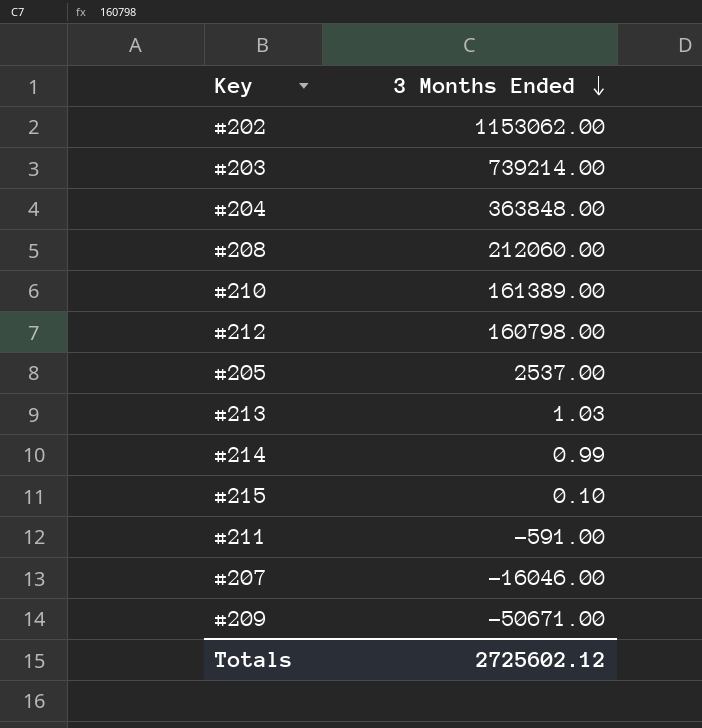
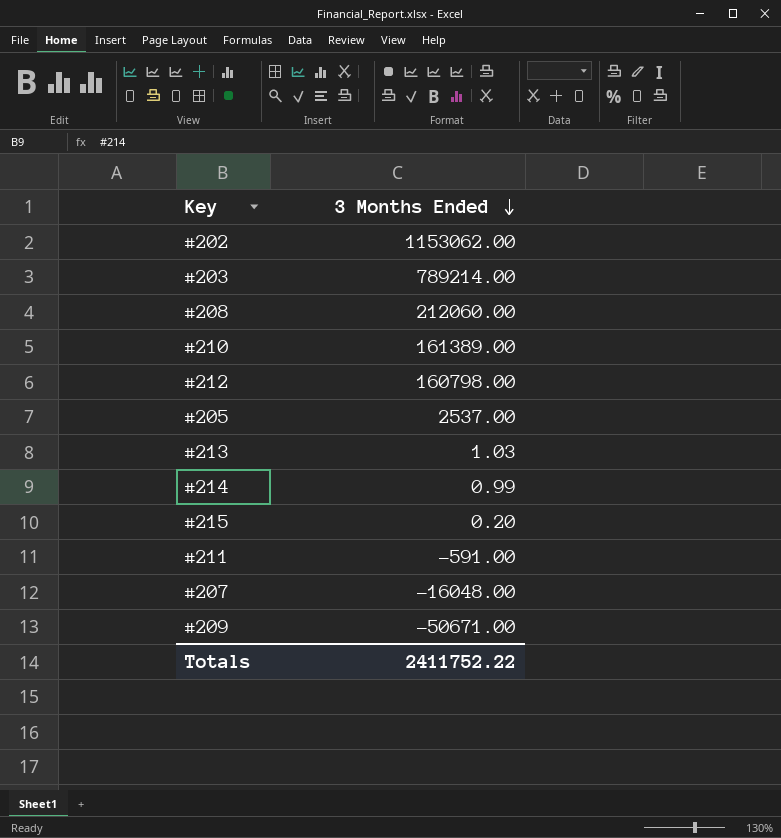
row #204: 363848.00 -> none
#203 | 3 Months Ended: 739214.00 -> 789214.00
#215 | 3 Months Ended: 0.10 -> 0.20
#207 | 3 Months Ended: -16046.00 -> -16048.00
Totals | 3 Months Ended: 2725602.12 -> 2411752.22

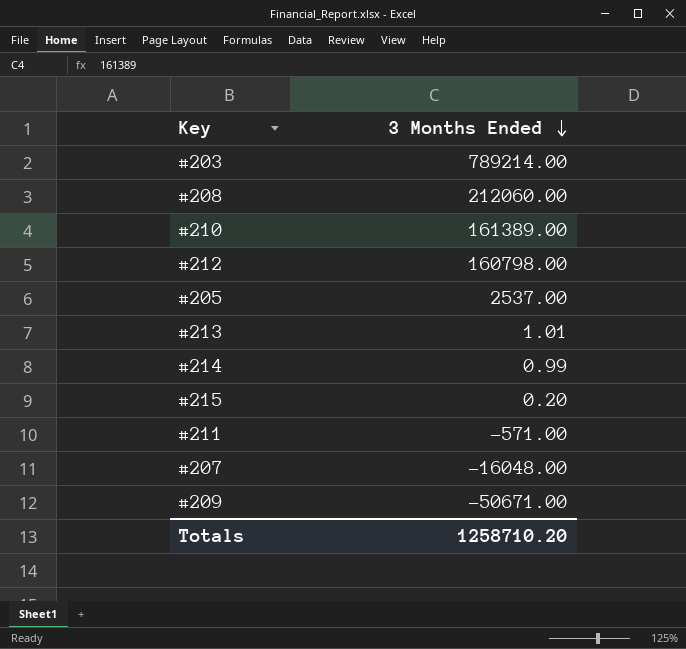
row #202: 1153062.00 -> none
#213 | 3 Months Ended: 1.03 -> 1.01
#211 | 3 Months Ended: -591.00 -> -571.00
Totals | 3 Months Ended: 2411752.22 -> 1258710.20

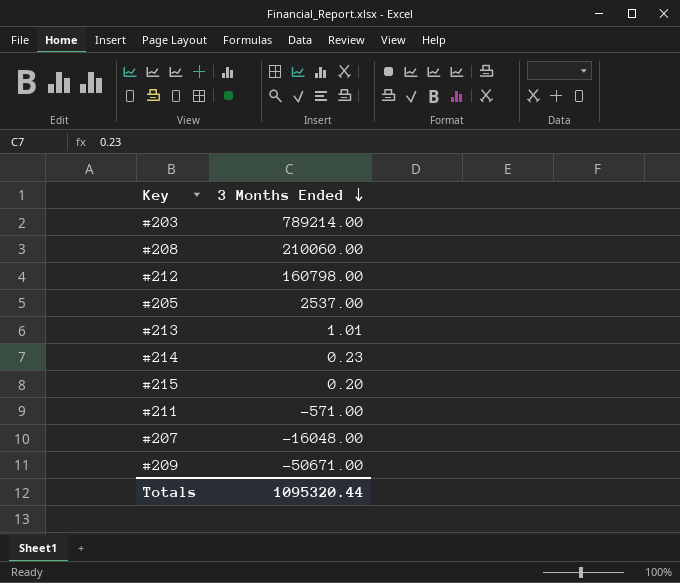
row #210: 161389.00 -> none
#208 | 3 Months Ended: 212060.00 -> 210060.00
#214 | 3 Months Ended: 0.99 -> 0.23
Totals | 3 Months Ended: 1258710.20 -> 1095320.44

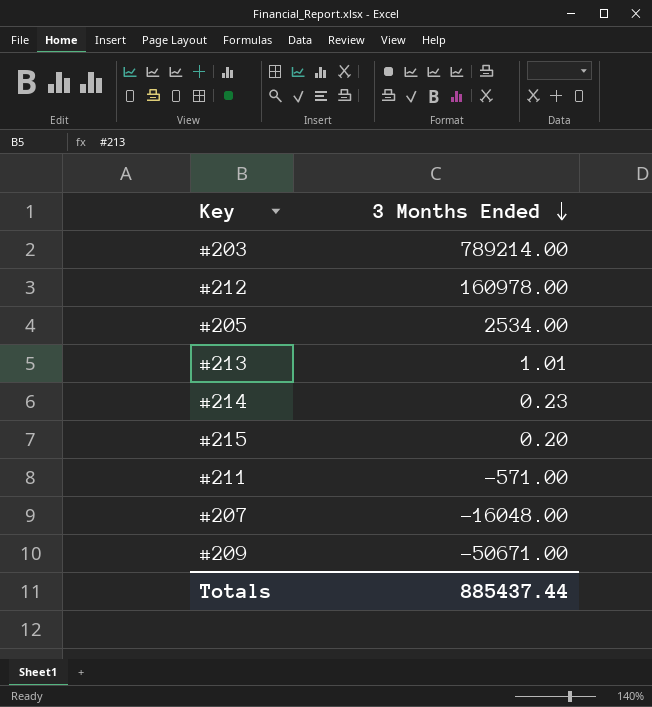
row #208: 210060.00 -> none
#212 | 3 Months Ended: 160798.00 -> 160978.00
#205 | 3 Months Ended: 2537.00 -> 2534.00
Totals | 3 Months Ended: 1095320.44 -> 885437.44

